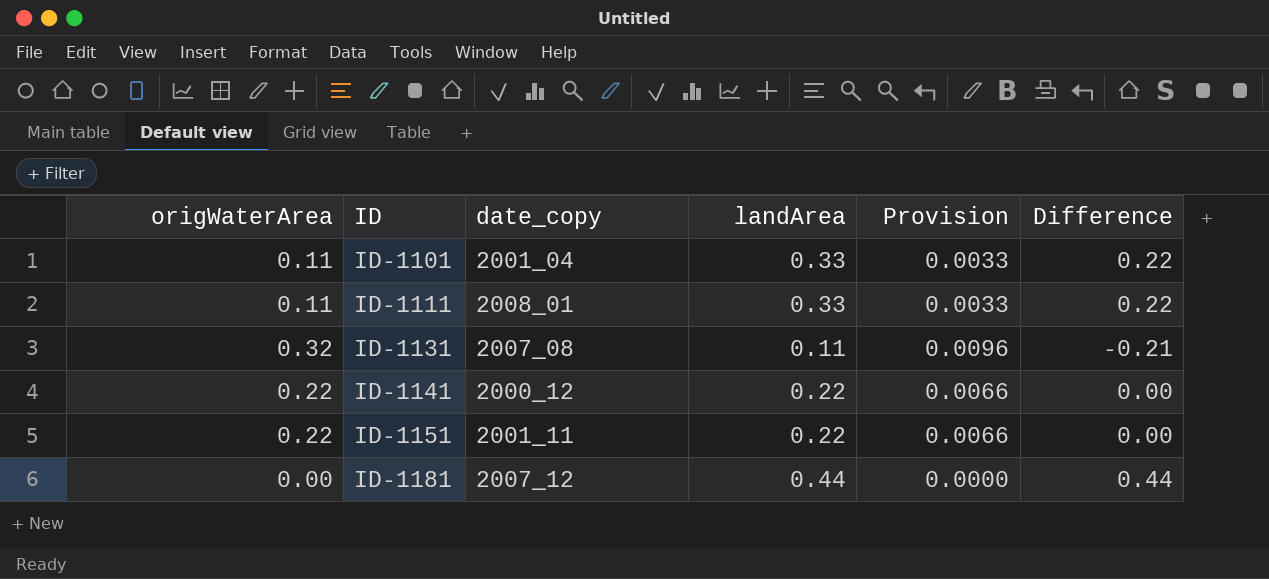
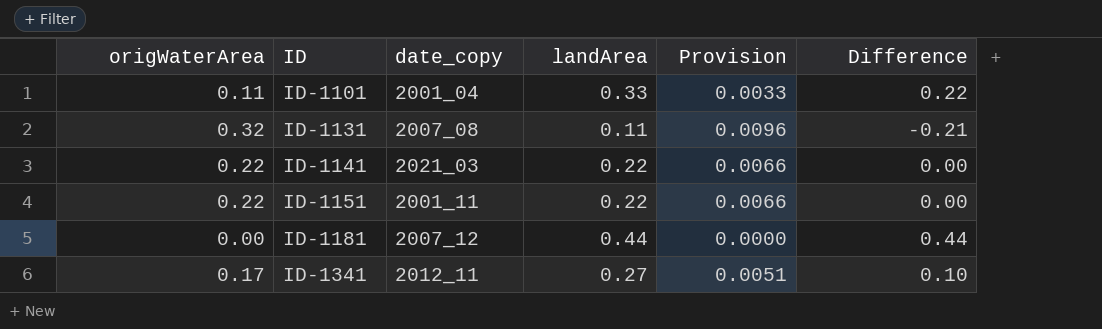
row ID-1111: 0.11 | 2008_01 | 0.33 | 0.0033 | 0.22 -> none
ID-1141 | date_copy: 2000_12 -> 2021_03
row ID-1341: none -> 0.17 | 2012_11 | 0.27 | 0.0051 | 0.10

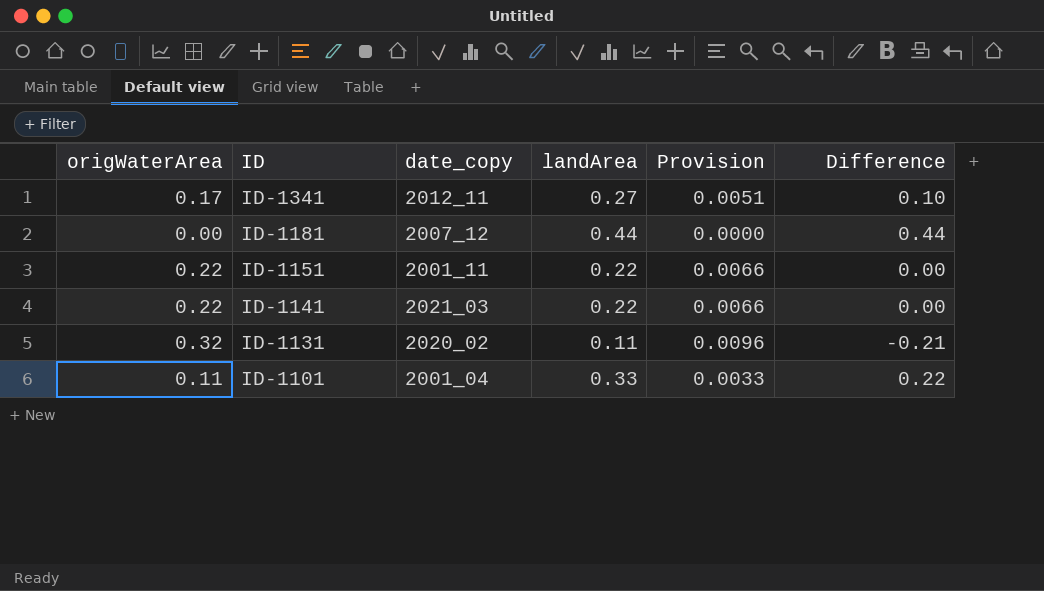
row order: ID ascending -> ID descending
ID-1131 | date_copy: 2007_08 -> 2020_02

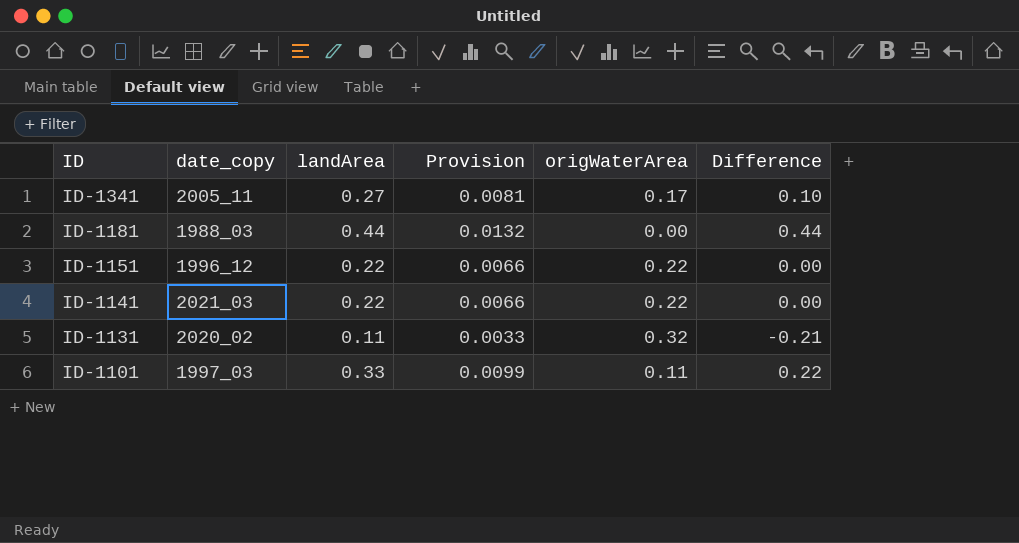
column Provision | formula: [origWaterArea] * 0.03 -> [landArea] * 0.03
column origWaterArea | position: 1 -> 5
ID-1341 | date_copy: 2012_11 -> 2005_11
ID-1181 | date_copy: 2007_12 -> 1988_03
ID-1151 | date_copy: 2001_11 -> 1996_12
ID-1101 | date_copy: 2001_04 -> 1997_03

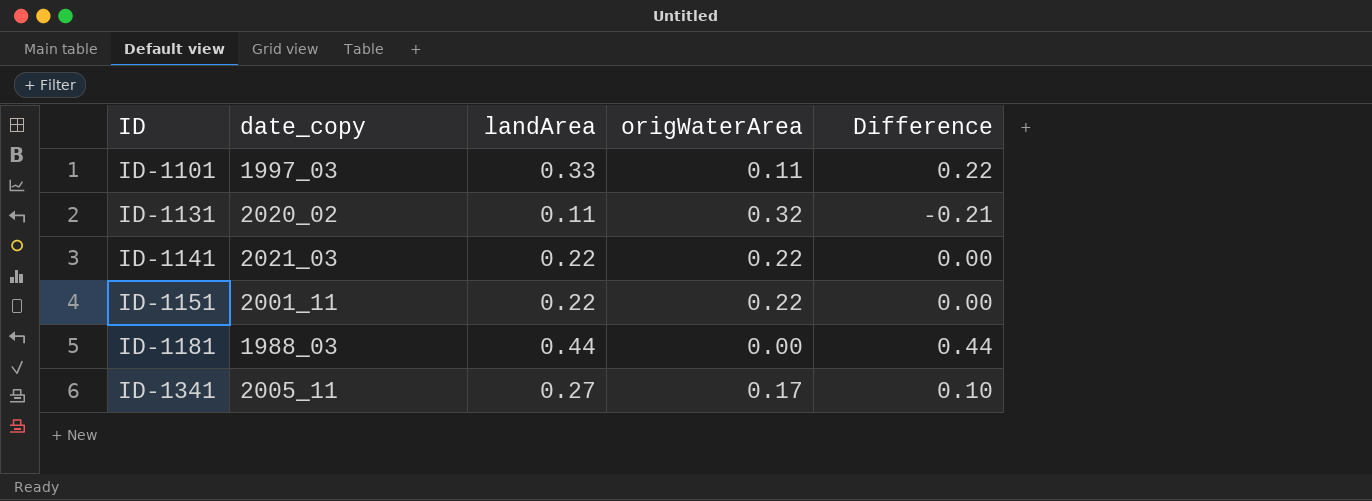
row order: ID descending -> ID ascending
column Provision | formula: [landArea] * 0.03 -> none
ID-1151 | date_copy: 1996_12 -> 2001_11

